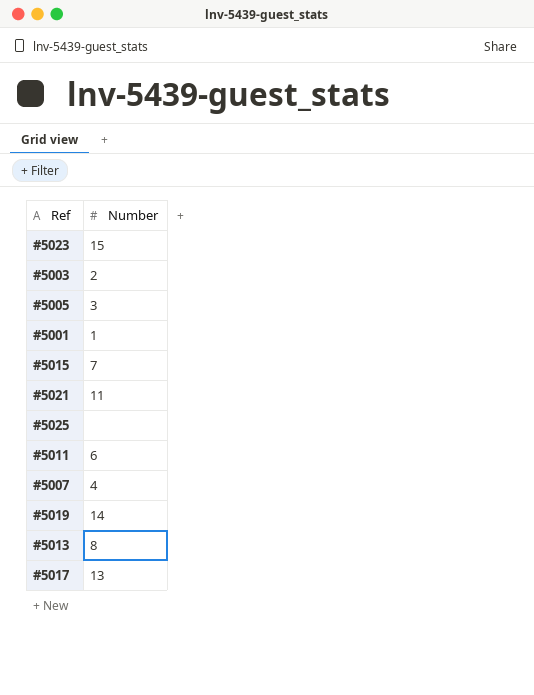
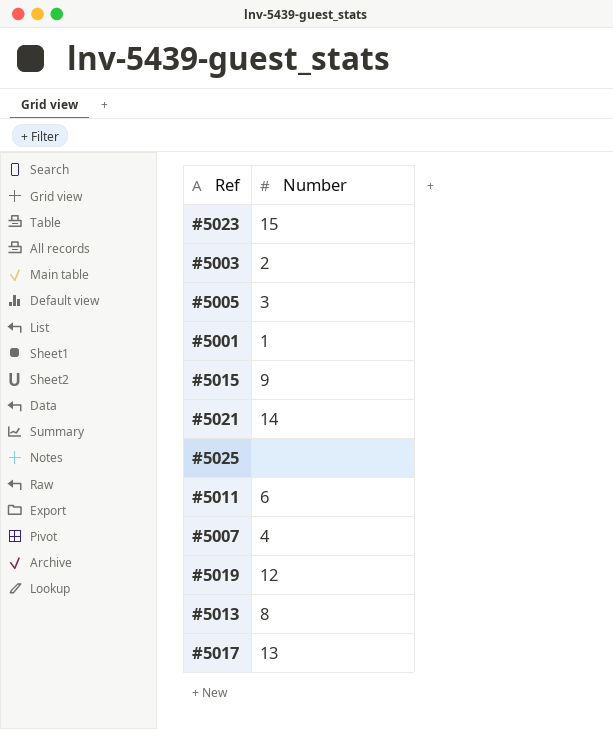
#5015 | Number: 7 -> 9
#5021 | Number: 11 -> 14
#5019 | Number: 14 -> 12

